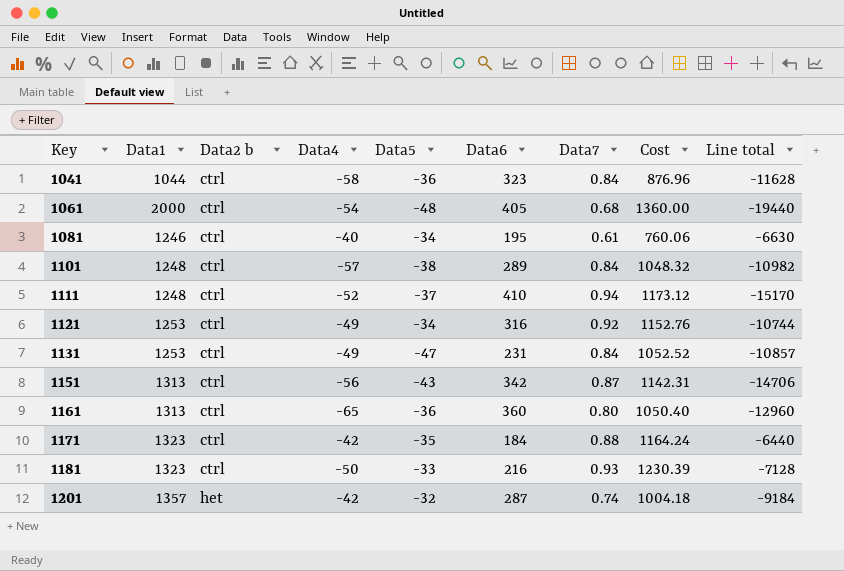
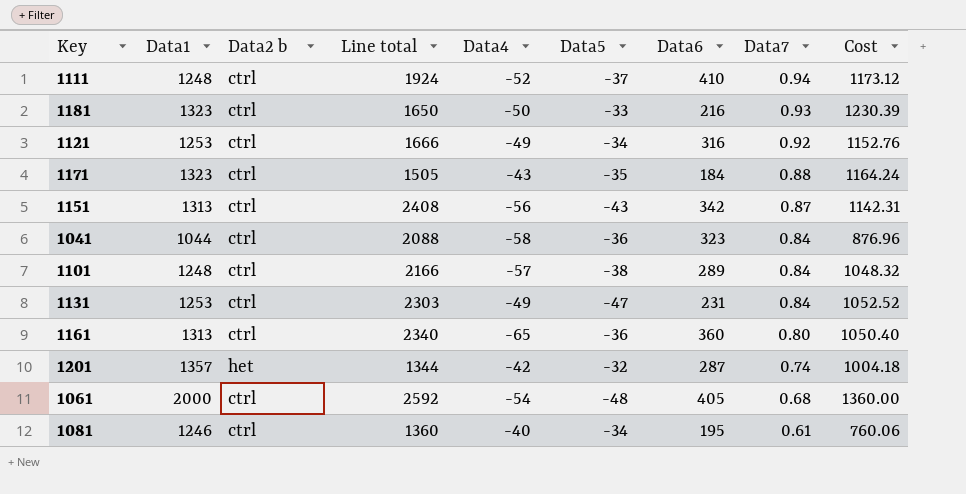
row order: Key ascending -> Data7 descending
column Line total | formula: [Data5] * [Data6] -> [Data4] * [Data5]
column Line total | position: 9 -> 4
1171 | Data4: -42 -> -43

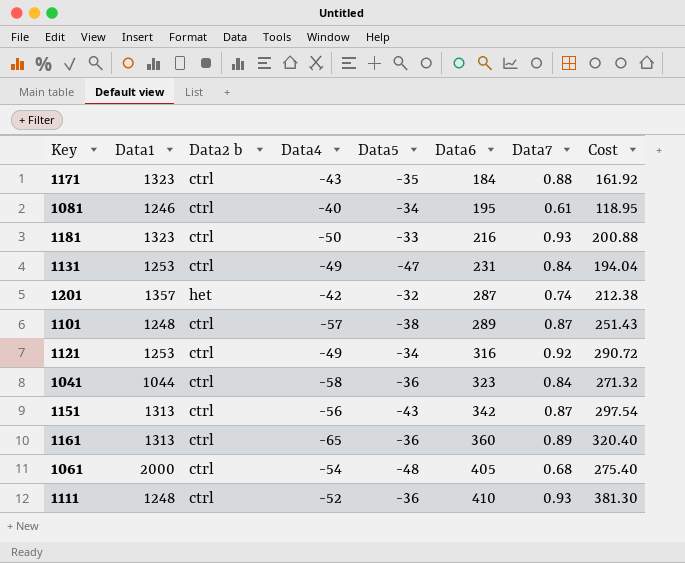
row order: Data7 descending -> Data6 ascending
column Line total | formula: [Data4] * [Data5] -> none
column Cost | formula: [Data1] * [Data7] -> [Data6] * [Data7]
1101 | Data7: 0.84 -> 0.87
1161 | Data7: 0.80 -> 0.89
1111 | Data5: -37 -> -36
1111 | Data7: 0.94 -> 0.93

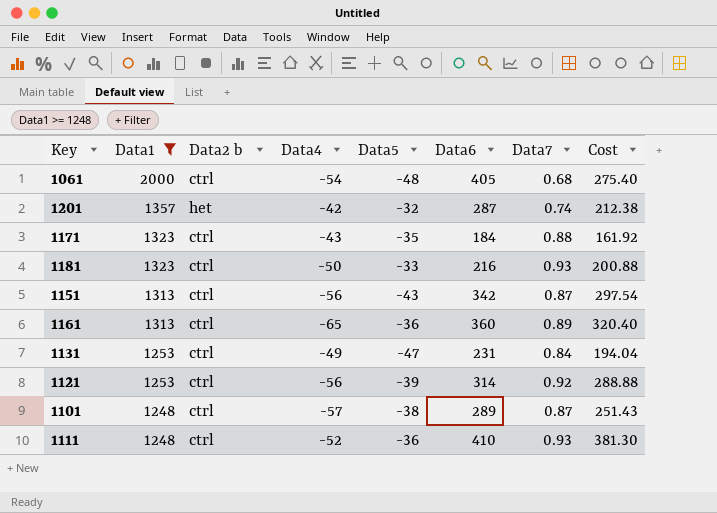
filter: none -> Data1 >= 1248
row order: Data6 ascending -> Data1 descending
1121 | Data4: -49 -> -56
1121 | Data5: -34 -> -39
1121 | Data6: 316 -> 314
1121 | Cost: 290.72 -> 288.88

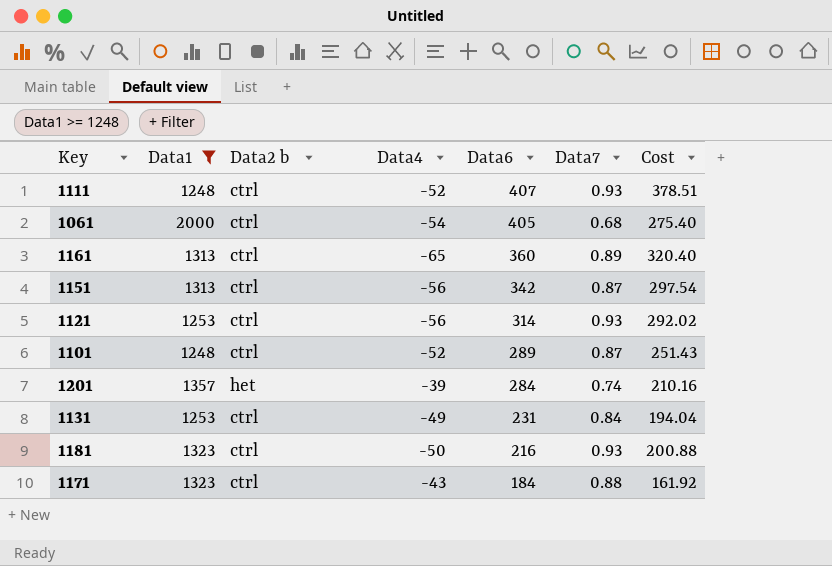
row order: Data1 descending -> Data6 descending
column Data5 | position: 5 -> none
1111 | Data6: 410 -> 407
1111 | Cost: 381.30 -> 378.51
1121 | Data7: 0.92 -> 0.93
1121 | Cost: 288.88 -> 292.02
1101 | Data4: -57 -> -52
1201 | Data4: -42 -> -39
1201 | Data6: 287 -> 284
1201 | Cost: 212.38 -> 210.16

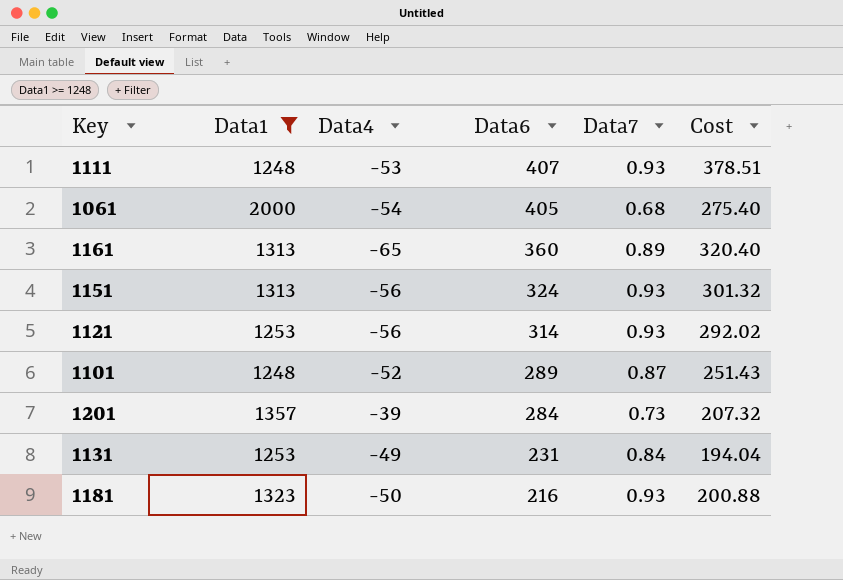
column Data2 b | position: 3 -> none
row 1171: 1323 | ctrl | -43 | 184 | 0.88 | 161.92 -> none
1111 | Data4: -52 -> -53
1151 | Data6: 342 -> 324
1151 | Data7: 0.87 -> 0.93
1151 | Cost: 297.54 -> 301.32
1201 | Data7: 0.74 -> 0.73
1201 | Cost: 210.16 -> 207.32

